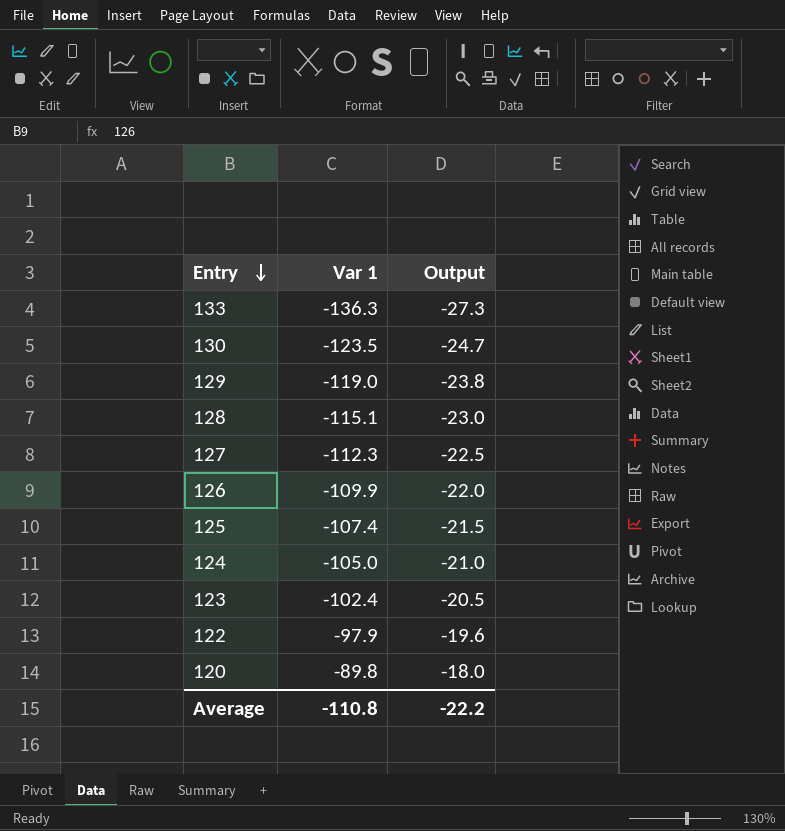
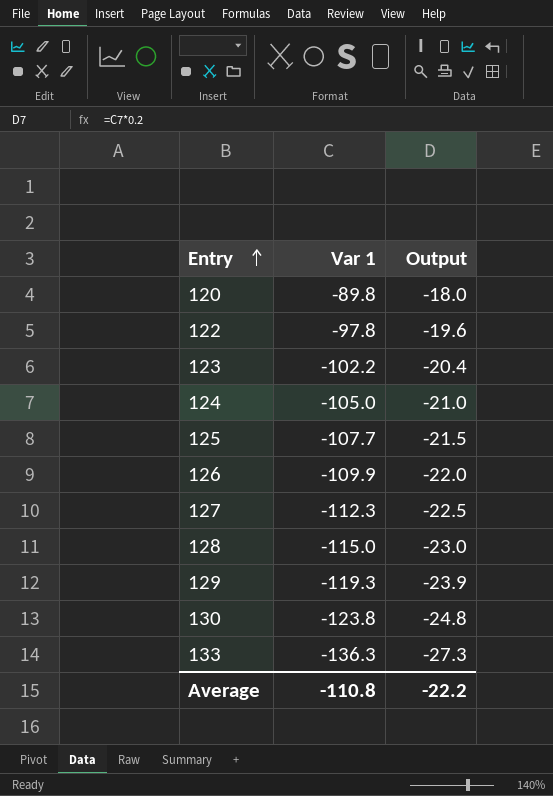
row order: Entry descending -> Entry ascending
122 | Var 1: -97.9 -> -97.8
123 | Var 1: -102.4 -> -102.2
123 | Output: -20.5 -> -20.4
125 | Var 1: -107.4 -> -107.7
128 | Var 1: -115.1 -> -115.0
129 | Var 1: -119.0 -> -119.3
129 | Output: -23.8 -> -23.9
130 | Var 1: -123.5 -> -123.8
130 | Output: -24.7 -> -24.8

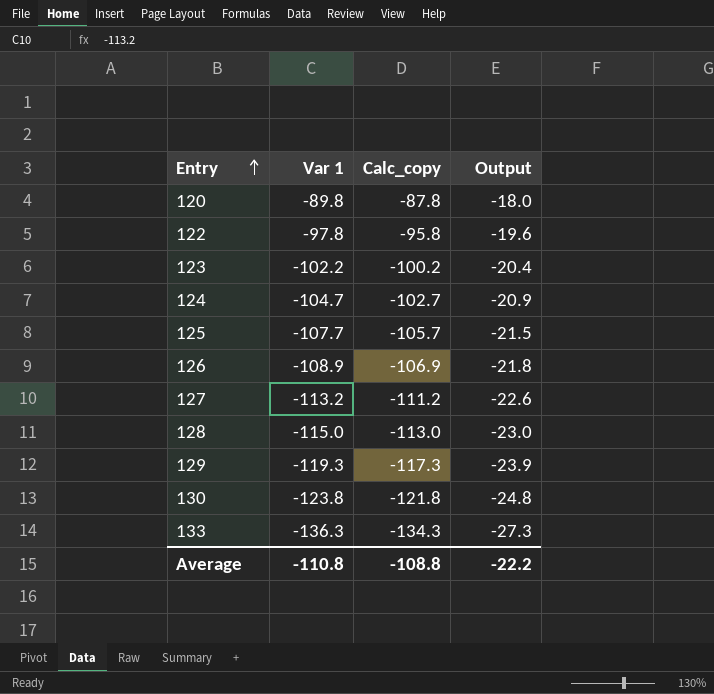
column Calc_copy | formula: none -> [Var 1] + 2
124 | Var 1: -105.0 -> -104.7
124 | Output: -21.0 -> -20.9
126 | Var 1: -109.9 -> -108.9
126 | Output: -22.0 -> -21.8
127 | Var 1: -112.3 -> -113.2
127 | Output: -22.5 -> -22.6

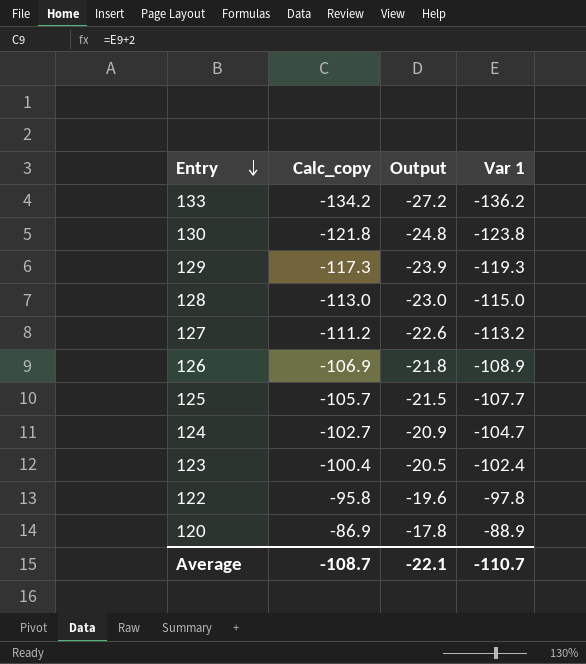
row order: Entry ascending -> Entry descending
column Var 1 | position: 2 -> 4
133 | Calc_copy: -134.3 -> -134.2
133 | Output: -27.3 -> -27.2
133 | Var 1: -136.3 -> -136.2
123 | Calc_copy: -100.2 -> -100.4
123 | Output: -20.4 -> -20.5
123 | Var 1: -102.2 -> -102.4
120 | Calc_copy: -87.8 -> -86.9
120 | Output: -18.0 -> -17.8
120 | Var 1: -89.8 -> -88.9
Average | Calc_copy: -108.8 -> -108.7
Average | Output: -22.2 -> -22.1
Average | Var 1: -110.8 -> -110.7

